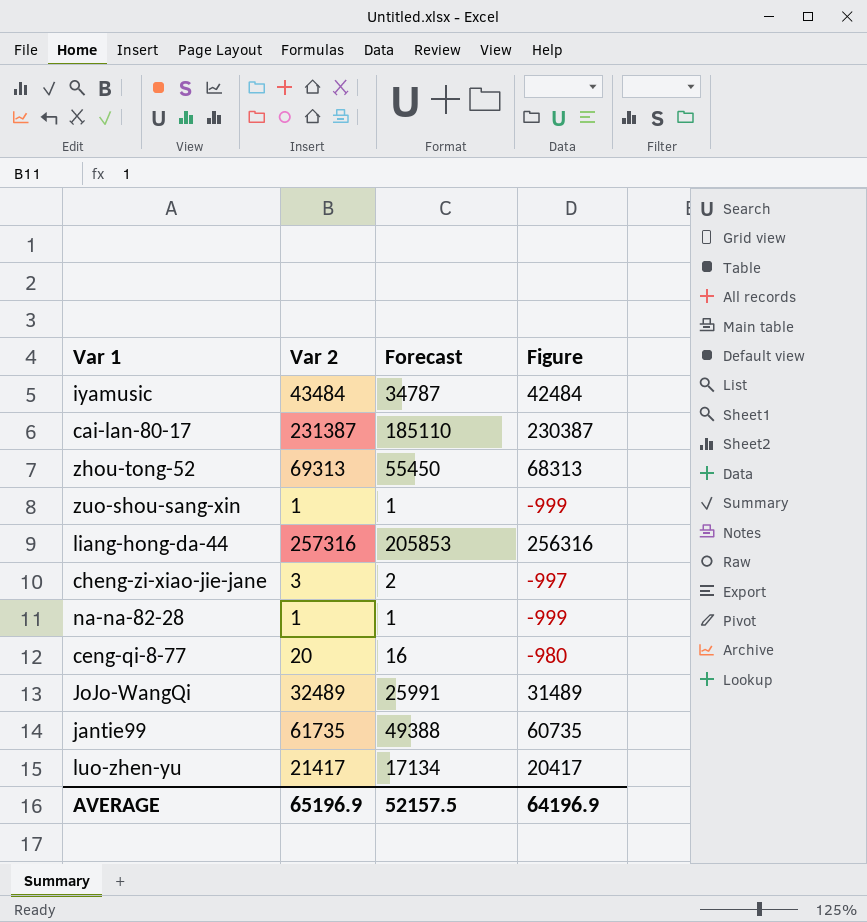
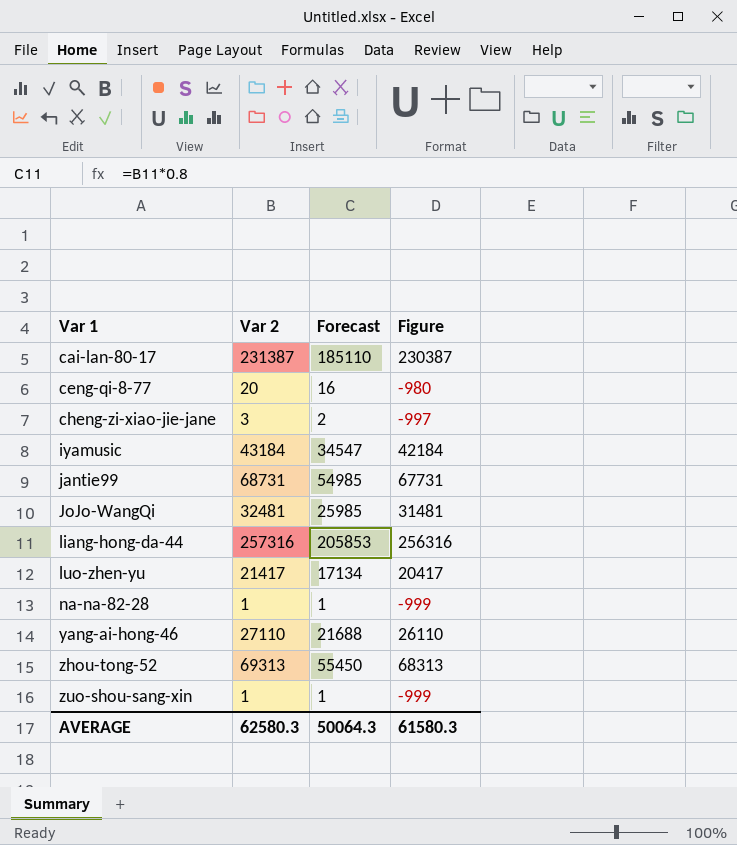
row order: none -> Var 1 ascending
iyamusic | Var 2: 43484 -> 43184
iyamusic | Forecast: 34787 -> 34547
iyamusic | Figure: 42484 -> 42184
jantie99 | Var 2: 61735 -> 68731
jantie99 | Forecast: 49388 -> 54985
jantie99 | Figure: 60735 -> 67731
JoJo-WangQi | Var 2: 32489 -> 32481
JoJo-WangQi | Forecast: 25991 -> 25985
JoJo-WangQi | Figure: 31489 -> 31481
row yang-ai-hong-46: none -> 27110 | 21688 | 26110
AVERAGE | Var 2: 65196.9 -> 62580.3
AVERAGE | Forecast: 52157.5 -> 50064.3
AVERAGE | Figure: 64196.9 -> 61580.3

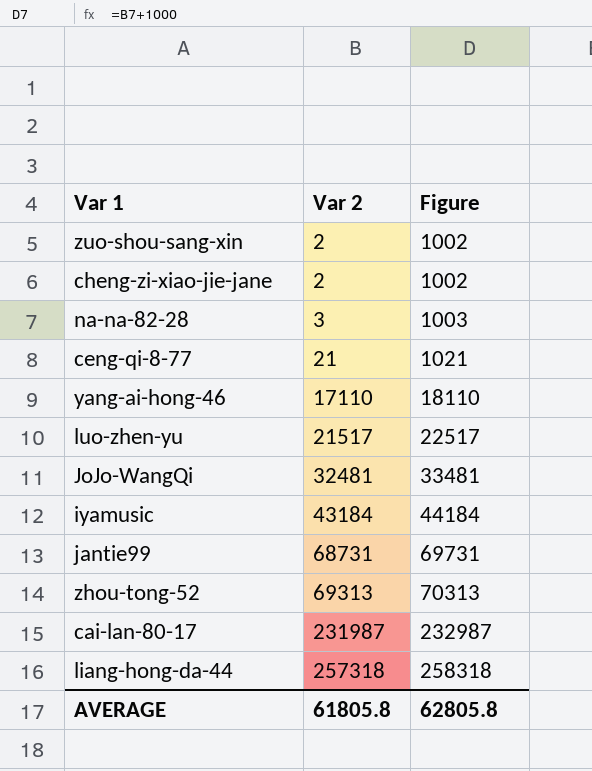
row order: Var 1 ascending -> Var 2 ascending
column Forecast | formula: [Var 2] * 0.8 -> none
column Figure | formula: [Var 2] - 1000 -> [Var 2] + 1000
zuo-shou-sang-xin | Var 2: 1 -> 2
cheng-zi-xiao-jie-jane | Var 2: 3 -> 2
na-na-82-28 | Var 2: 1 -> 3
ceng-qi-8-77 | Var 2: 20 -> 21
yang-ai-hong-46 | Var 2: 27110 -> 17110
luo-zhen-yu | Var 2: 21417 -> 21517
cai-lan-80-17 | Var 2: 231387 -> 231987
liang-hong-da-44 | Var 2: 257316 -> 257318
AVERAGE | Var 2: 62580.3 -> 61805.8
AVERAGE | Figure: 61580.3 -> 62805.8

